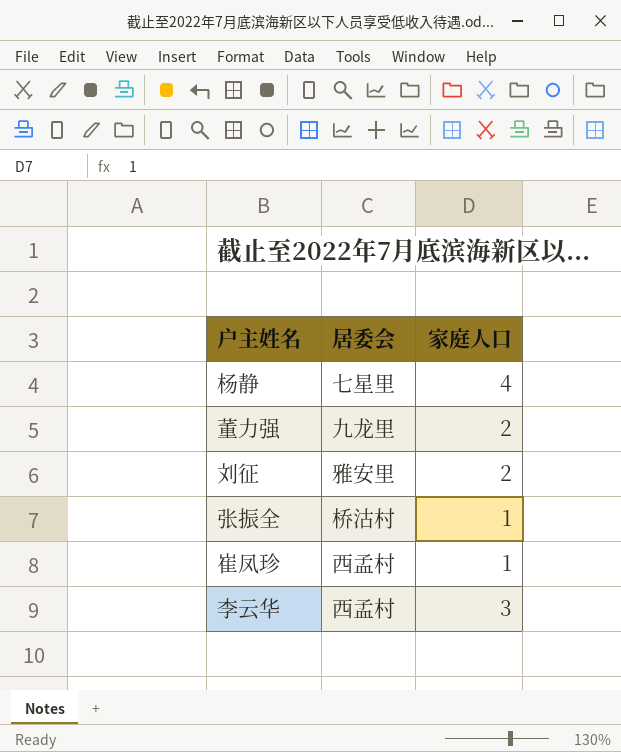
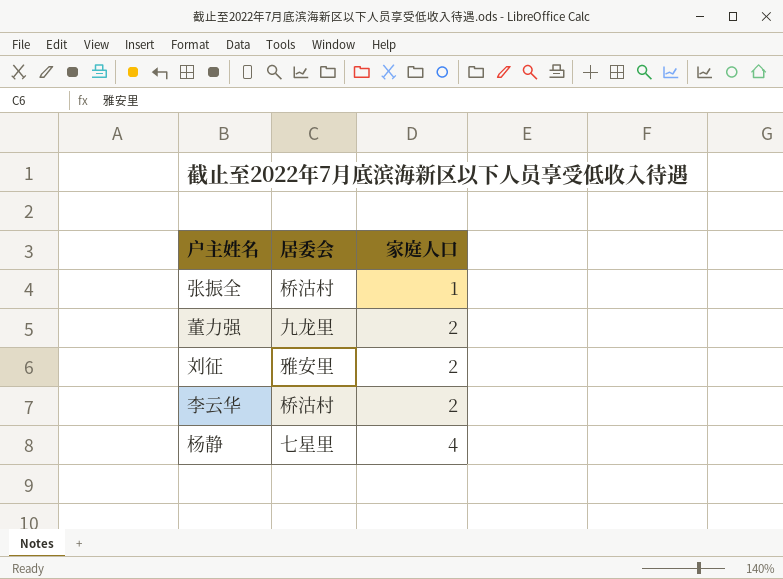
row order: none -> 家庭人口 ascending
row 崔凤珍: 西孟村 | 1 -> none
李云华 | 居委会: 西孟村 -> 桥沽村
李云华 | 家庭人口: 3 -> 2

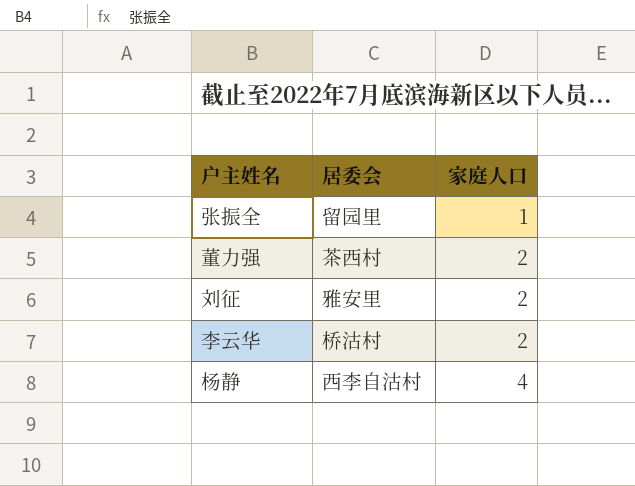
张振全 | 居委会: 桥沽村 -> 留园里
董力强 | 居委会: 九龙里 -> 茶西村
杨静 | 居委会: 七星里 -> 西李自沽村

